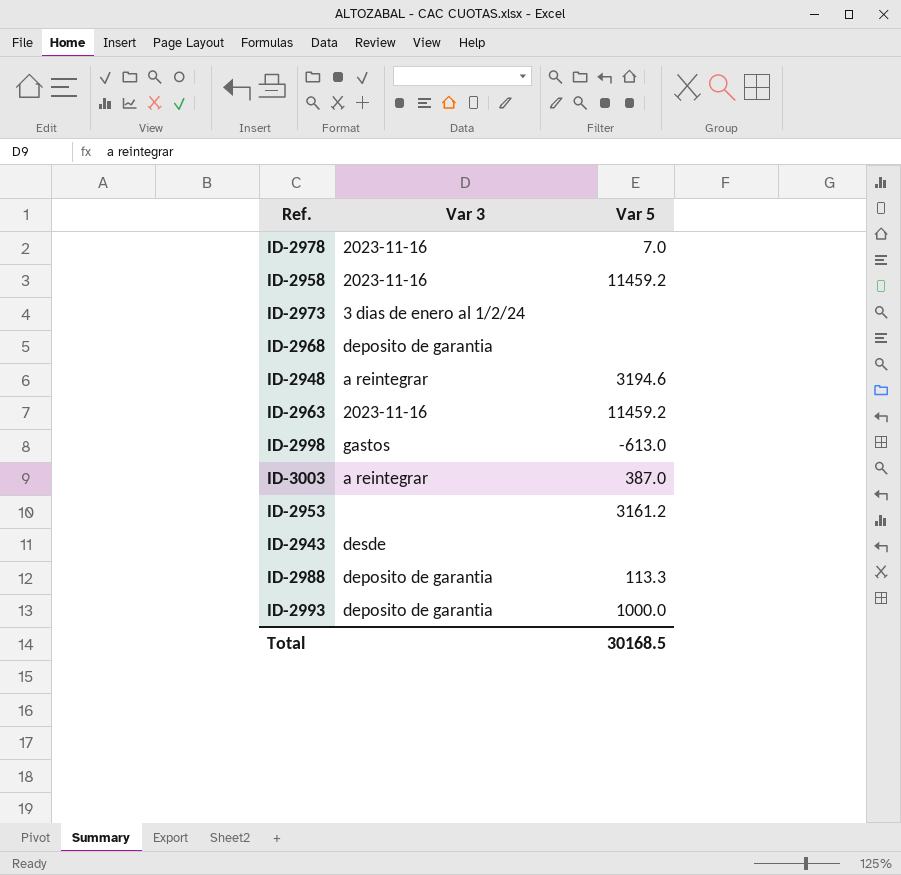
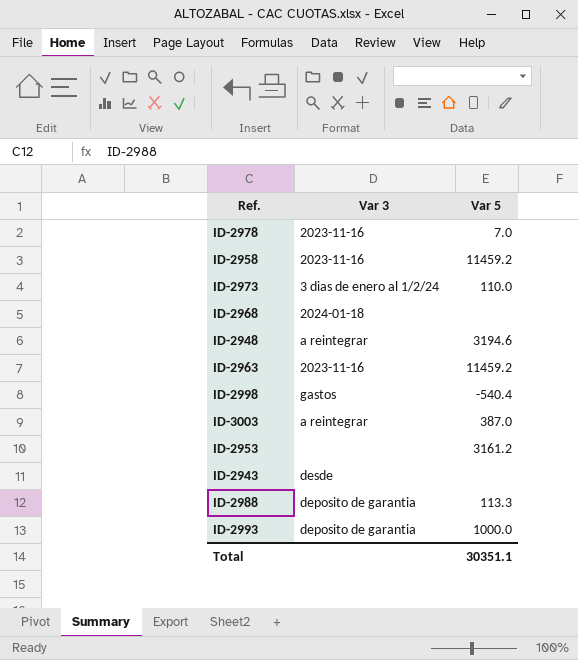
ID-2973 | Var 5: none -> 110.0
ID-2968 | Var 3: deposito de garantia -> 2024-01-18
ID-2998 | Var 5: -613.0 -> -540.4
Total | Var 5: 30168.5 -> 30351.1

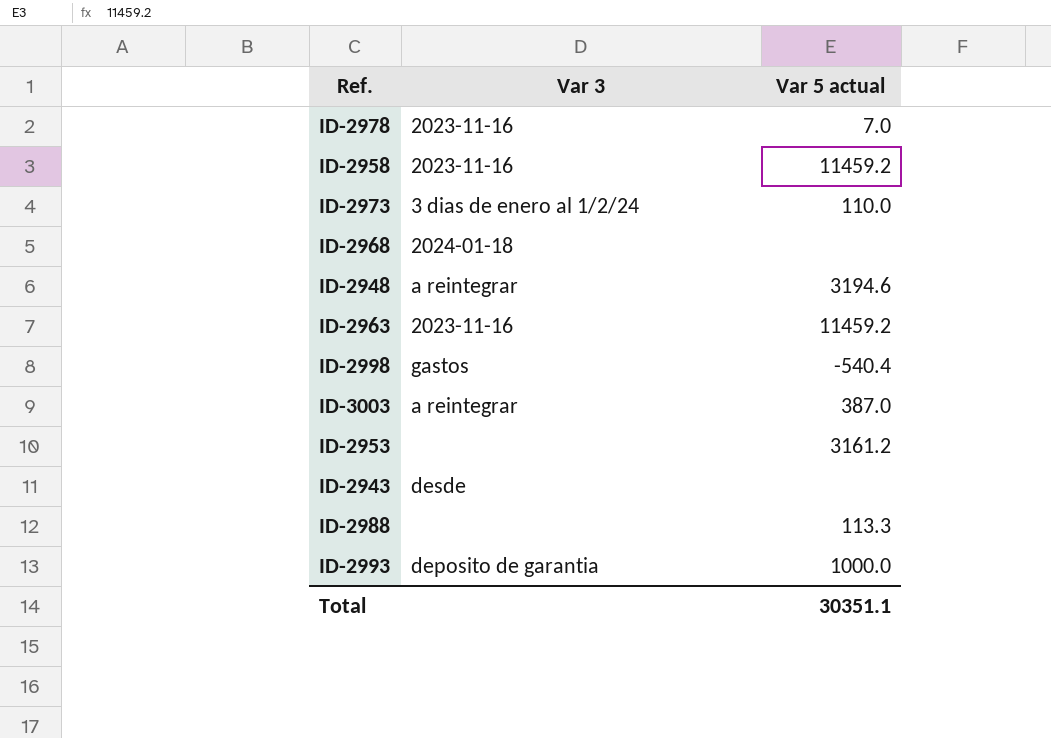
column name: Var 5 -> Var 5 actual
ID-2988 | Var 3: deposito de garantia -> none

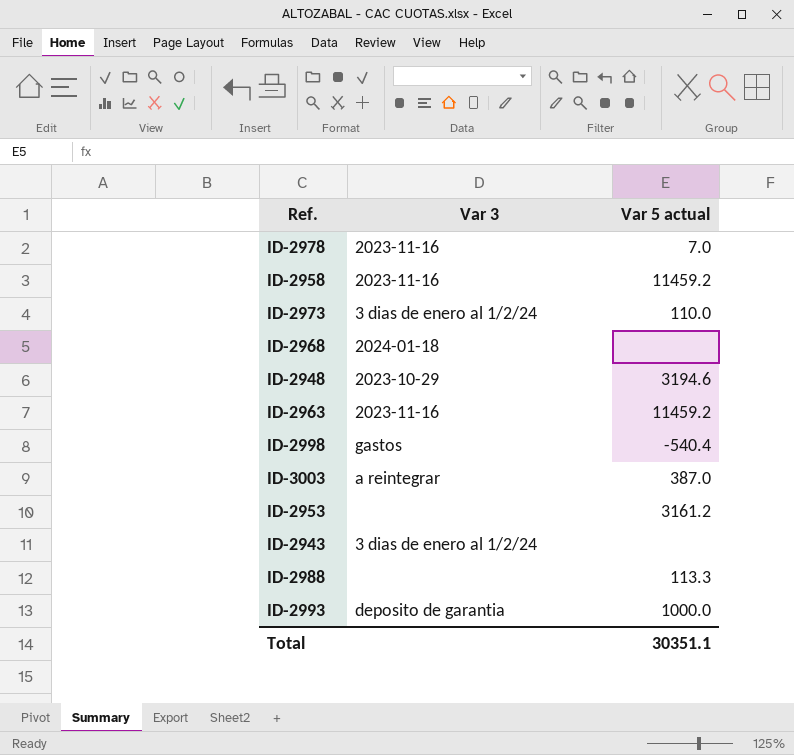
ID-2948 | Var 3: a reintegrar -> 2023-10-29
ID-2943 | Var 3: desde -> 3 dias de enero al 1/2/24

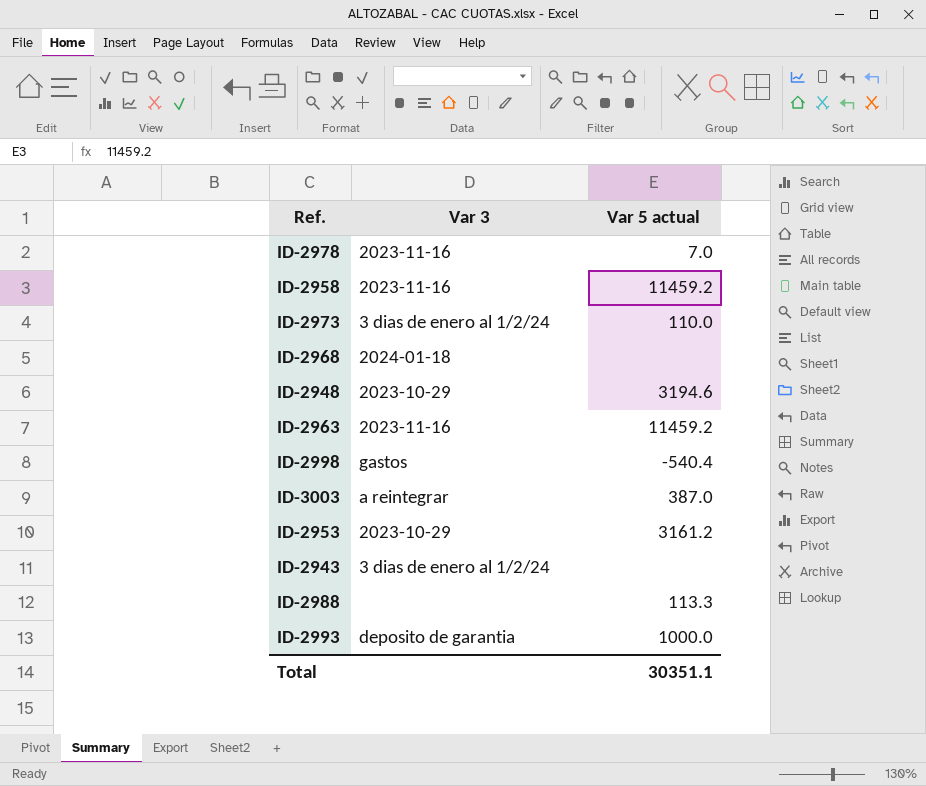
ID-2953 | Var 3: none -> 2023-10-29

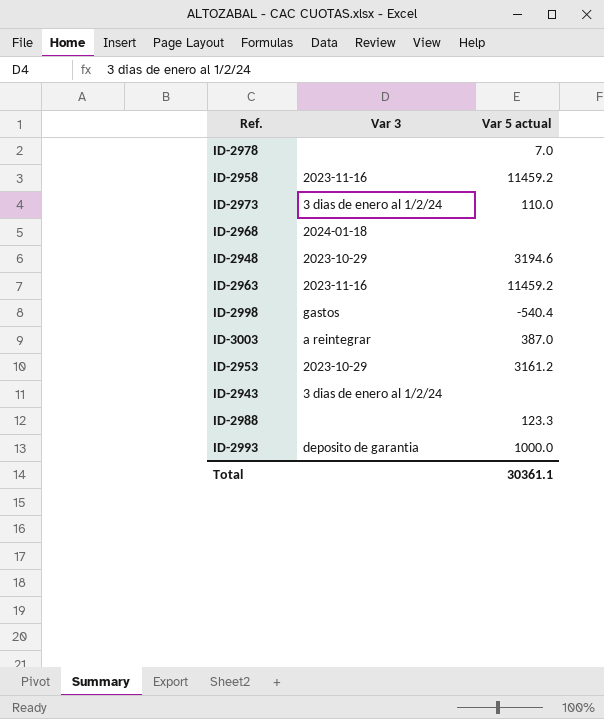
ID-2978 | Var 3: 2023-11-16 -> none
ID-2988 | Var 5 actual: 113.3 -> 123.3
Total | Var 5 actual: 30351.1 -> 30361.1

